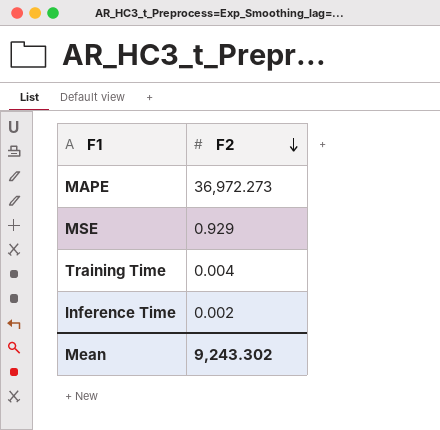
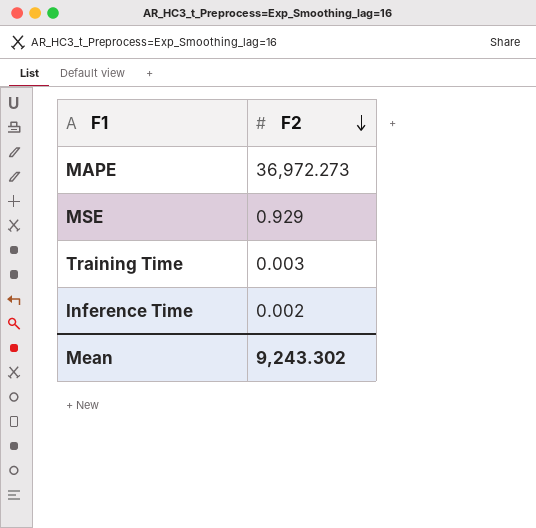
Training Time | F2: 0.004 -> 0.003

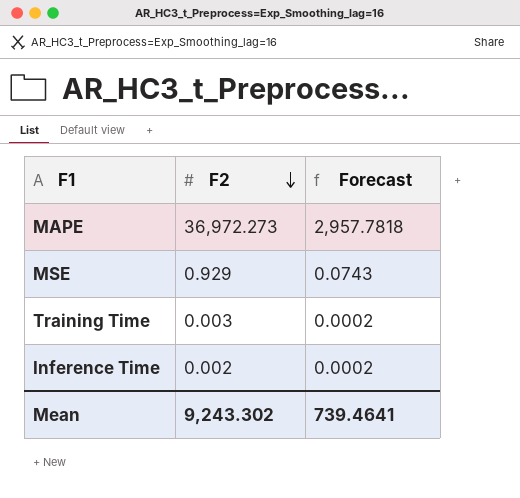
column Forecast | formula: none -> [F2] * 0.08

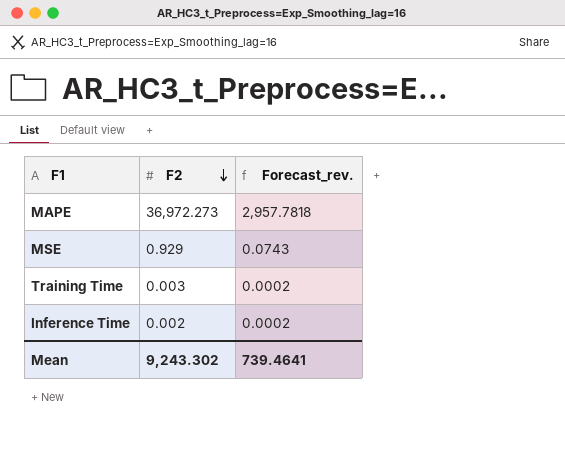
column name: Forecast -> Forecast_rev.

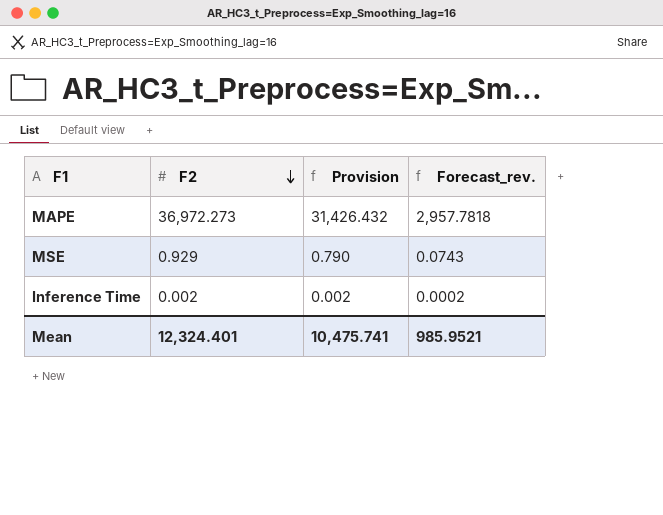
column Provision | formula: none -> [F2] * 0.85
row Training Time: 0.003 | 0.0002 -> none
Mean | F2: 9,243.302 -> 12,324.401
Mean | Forecast_rev.: 739.4641 -> 985.9521

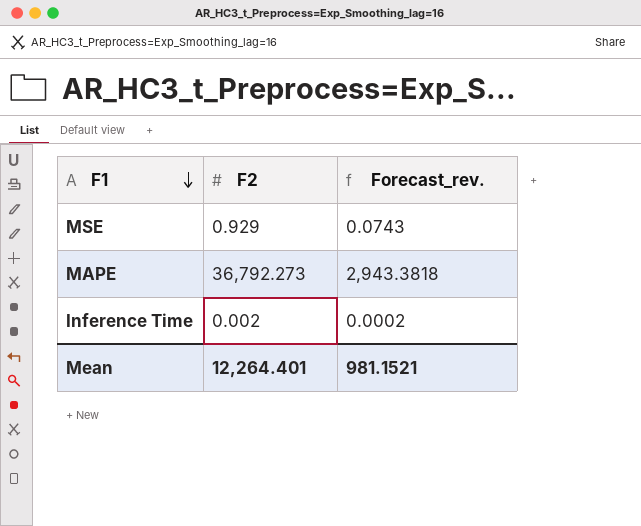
row order: F2 descending -> F1 descending
column Provision | formula: [F2] * 0.85 -> none
MAPE | F2: 36,972.273 -> 36,792.273
MAPE | Forecast_rev.: 2,957.7818 -> 2,943.3818
Mean | F2: 12,324.401 -> 12,264.401
Mean | Forecast_rev.: 985.9521 -> 981.1521

